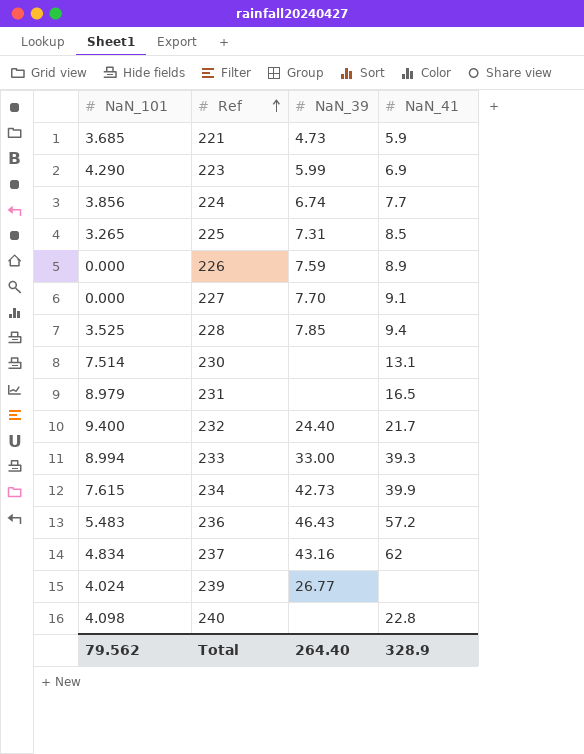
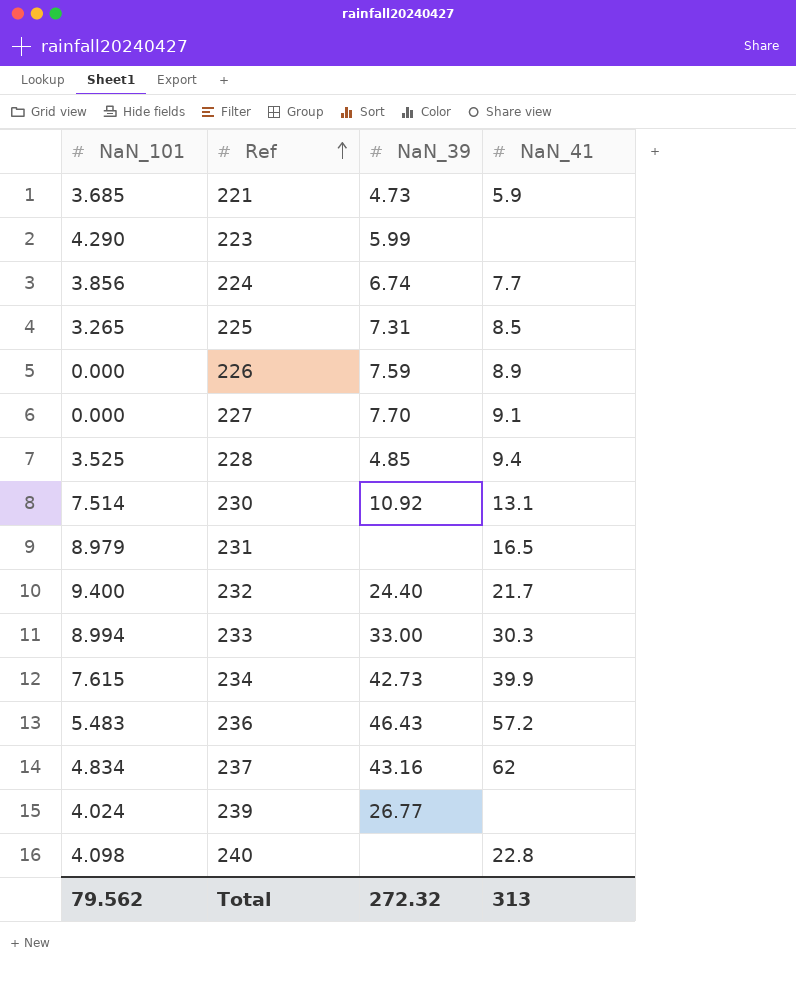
223 | NaN_41: 6.9 -> none
228 | NaN_39: 7.85 -> 4.85
230 | NaN_39: none -> 10.92
233 | NaN_41: 39.3 -> 30.3
Total | NaN_39: 264.40 -> 272.32
Total | NaN_41: 328.9 -> 313

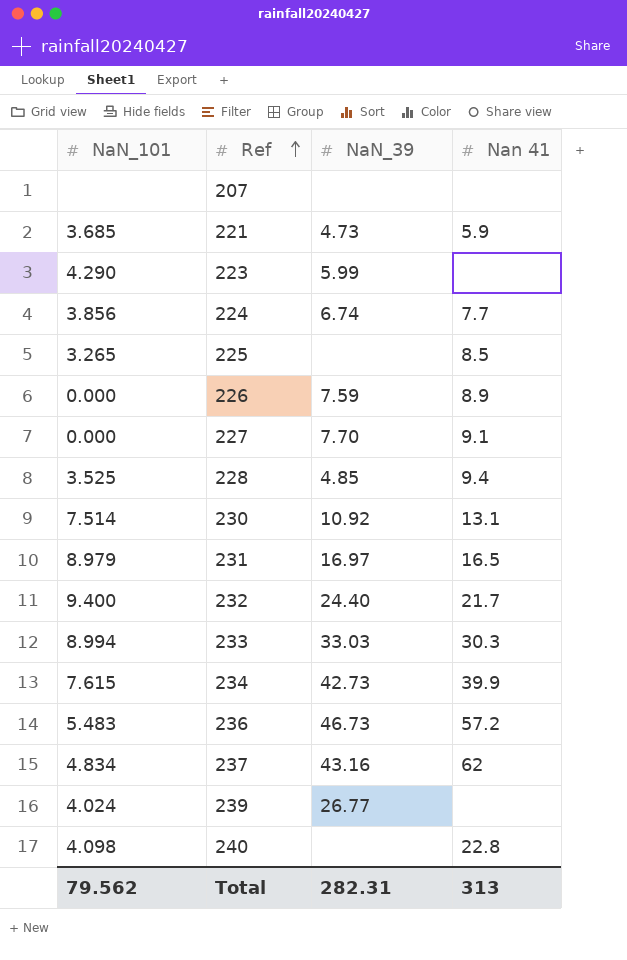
column name: NaN_41 -> Nan 41
row 207: none -> none | none | none
225 | NaN_39: 7.31 -> none
231 | NaN_39: none -> 16.97
233 | NaN_39: 33.00 -> 33.03
236 | NaN_39: 46.43 -> 46.73
Total | NaN_39: 272.32 -> 282.31

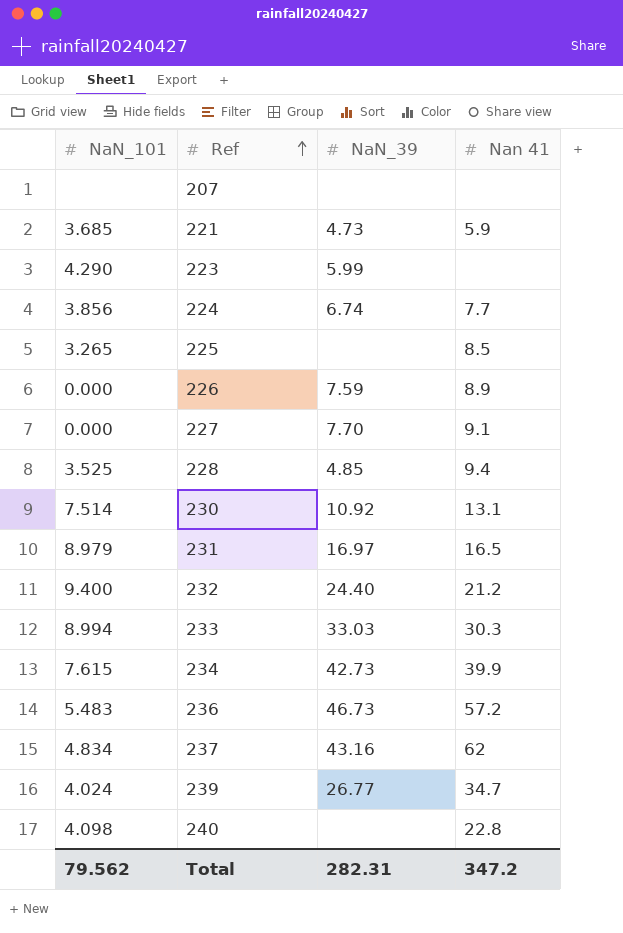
232 | Nan 41: 21.7 -> 21.2
239 | Nan 41: none -> 34.7
Total | Nan 41: 313 -> 347.2

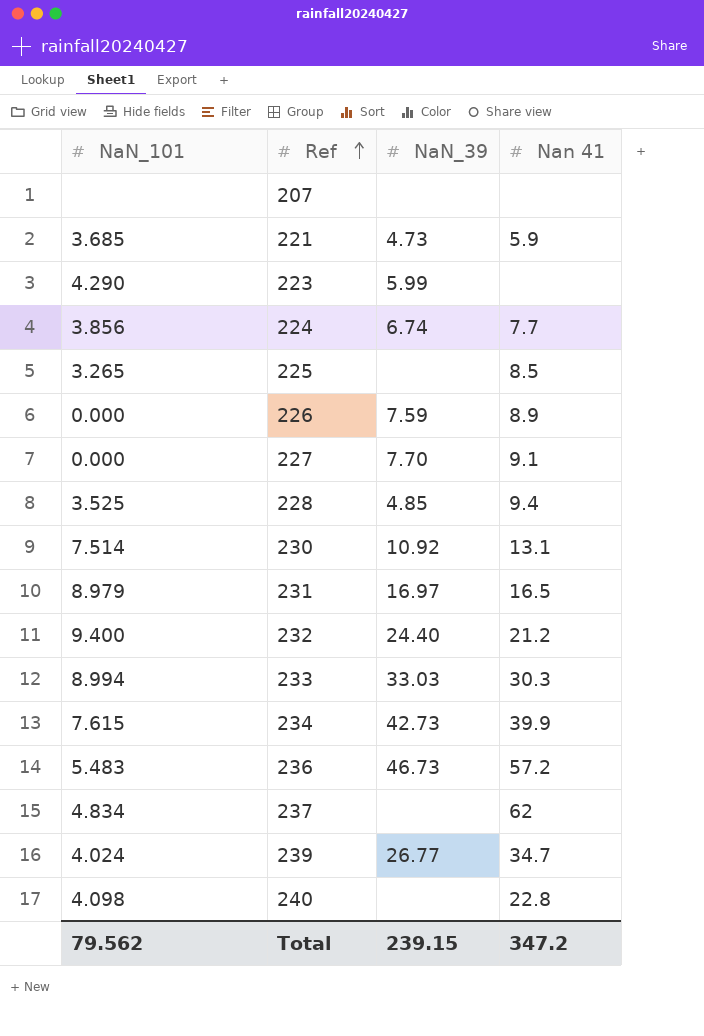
237 | NaN_39: 43.16 -> none
Total | NaN_39: 282.31 -> 239.15

